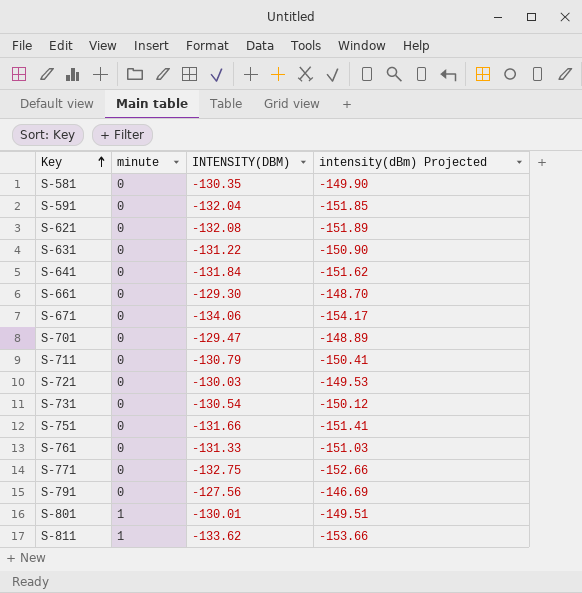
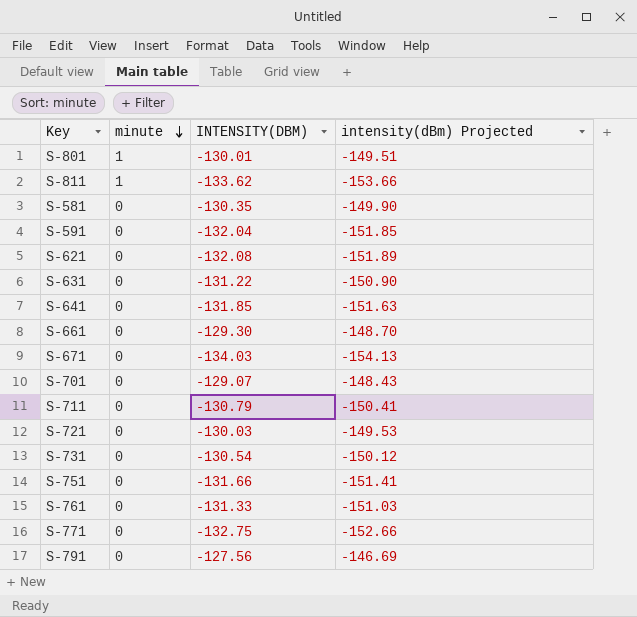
row order: Key ascending -> minute descending
S-641 | INTENSITY(DBM): -131.84 -> -131.85
S-641 | intensity(dBm) Projected: -151.62 -> -151.63
S-671 | INTENSITY(DBM): -134.06 -> -134.03
S-671 | intensity(dBm) Projected: -154.17 -> -154.13
S-701 | INTENSITY(DBM): -129.47 -> -129.07
S-701 | intensity(dBm) Projected: -148.89 -> -148.43

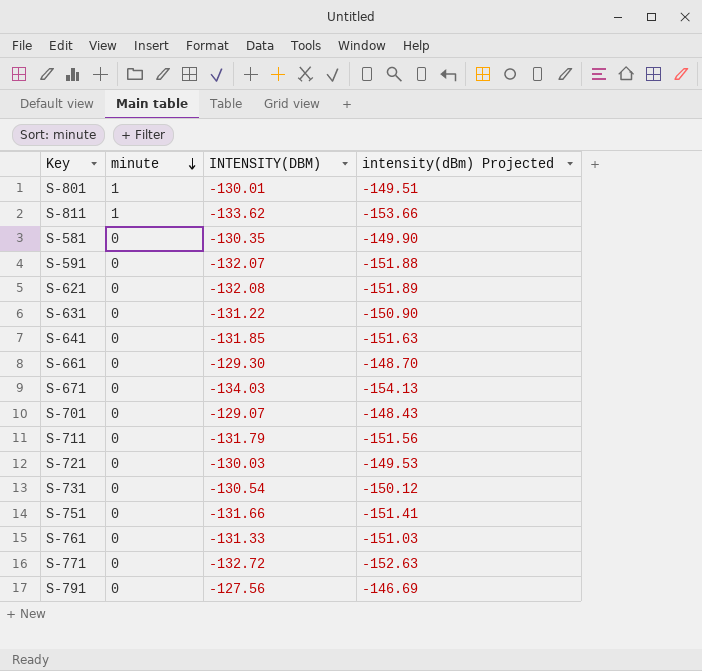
S-591 | INTENSITY(DBM): -132.04 -> -132.07
S-591 | intensity(dBm) Projected: -151.85 -> -151.88
S-711 | INTENSITY(DBM): -130.79 -> -131.79
S-711 | intensity(dBm) Projected: -150.41 -> -151.56
S-771 | INTENSITY(DBM): -132.75 -> -132.72
S-771 | intensity(dBm) Projected: -152.66 -> -152.63

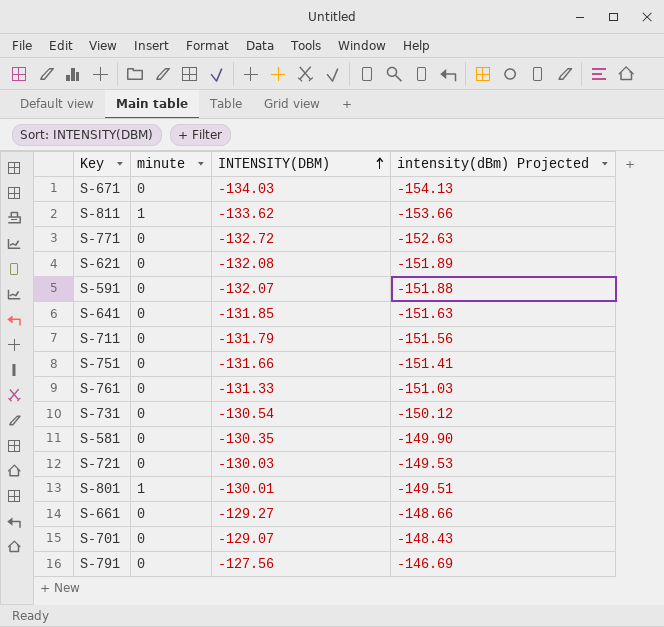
row order: minute descending -> INTENSITY(DBM) ascending
row S-631: 0 | -131.22 | -150.90 -> none
S-661 | INTENSITY(DBM): -129.30 -> -129.27
S-661 | intensity(dBm) Projected: -148.70 -> -148.66

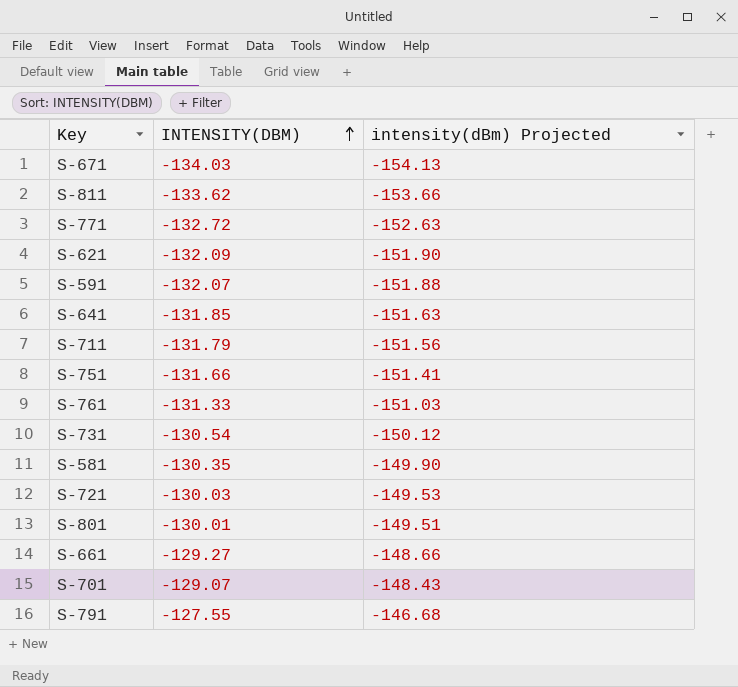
column minute | position: 2 -> none
S-621 | INTENSITY(DBM): -132.08 -> -132.09
S-621 | intensity(dBm) Projected: -151.89 -> -151.90
S-791 | INTENSITY(DBM): -127.56 -> -127.55
S-791 | intensity(dBm) Projected: -146.69 -> -146.68

